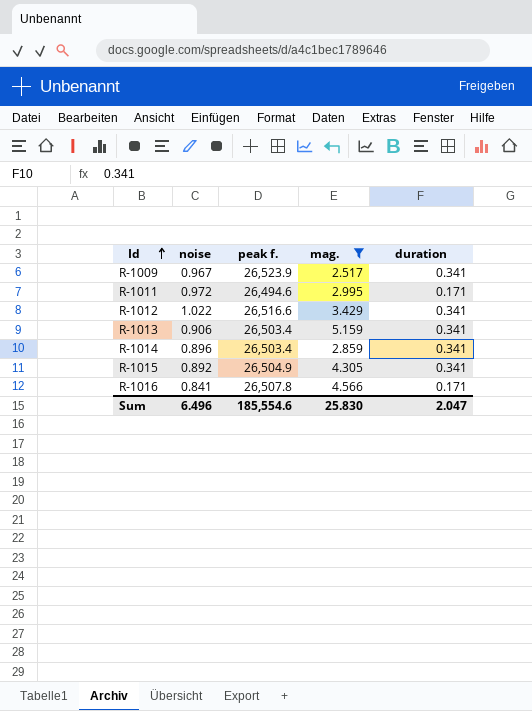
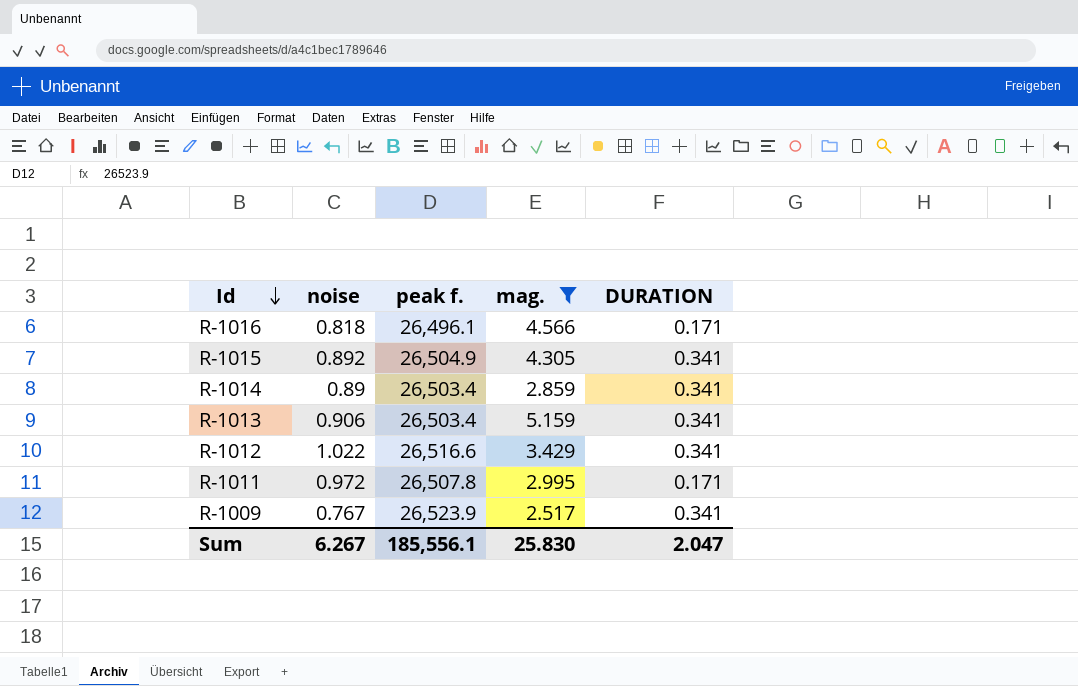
row order: Id ascending -> Id descending
column name: duration -> DURATION
R-1016 | noise: 0.841 -> 0.818
R-1016 | peak f.: 26,507.8 -> 26,496.1
R-1014 | noise: 0.896 -> 0.89
R-1011 | peak f.: 26,494.6 -> 26,507.8
R-1009 | noise: 0.967 -> 0.767
Sum | noise: 6.496 -> 6.267
Sum | peak f.: 185,554.6 -> 185,556.1

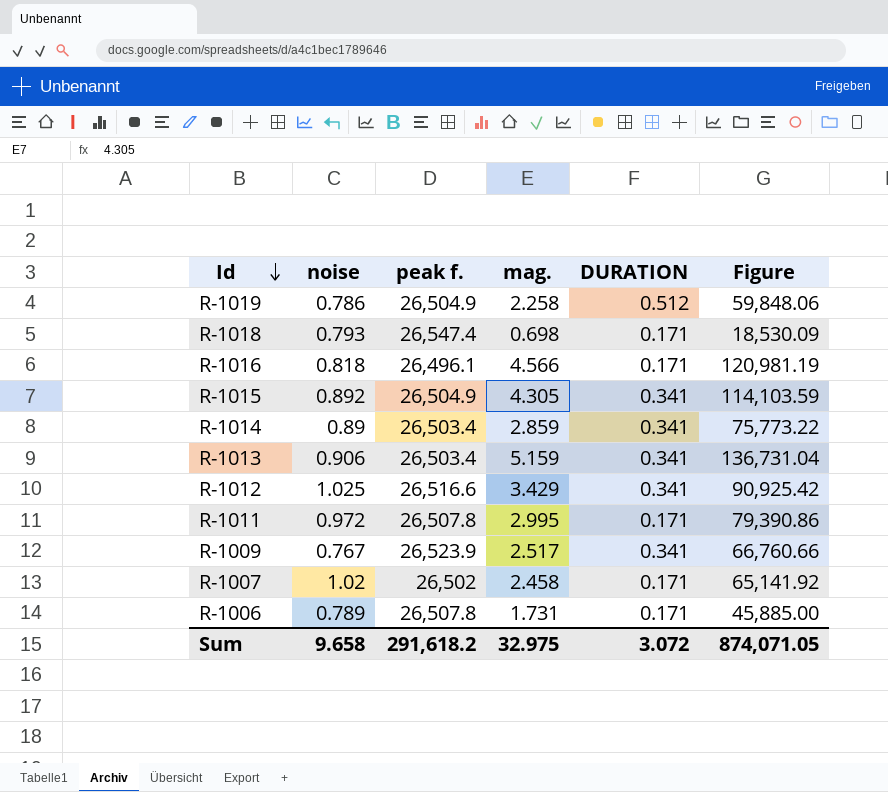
filter: mag. >= 2.517 -> none
column Figure | formula: none -> [peak f.] * [mag.]
R-1012 | noise: 1.022 -> 1.025
Sum | noise: 6.267 -> 9.658
Sum | peak f.: 185,556.1 -> 291,618.2
Sum | mag.: 25.830 -> 32.975
Sum | DURATION: 2.047 -> 3.072

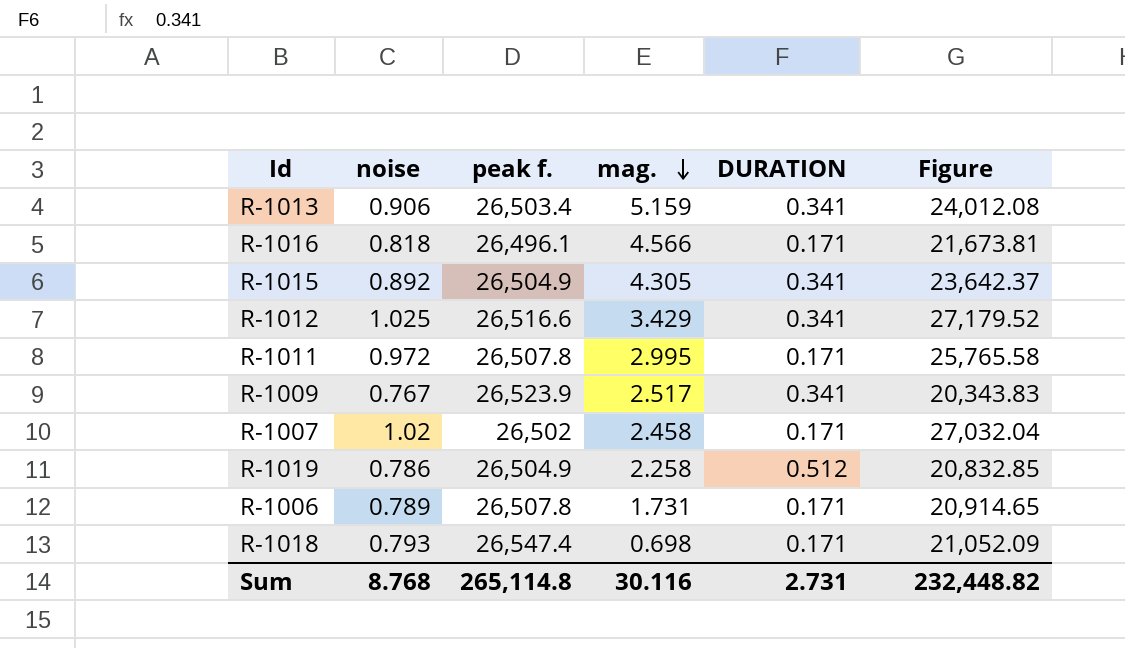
row order: Id descending -> mag. descending
column Figure | formula: [peak f.] * [mag.] -> [noise] * [peak f.]
row R-1014: 0.89 | 26,503.4 | 2.859 | 0.341 | 75,773.22 -> none
Sum | noise: 9.658 -> 8.768
Sum | peak f.: 291,618.2 -> 265,114.8
Sum | mag.: 32.975 -> 30.116
Sum | DURATION: 3.072 -> 2.731
Sum | Figure: 874,071.05 -> 232,448.82

